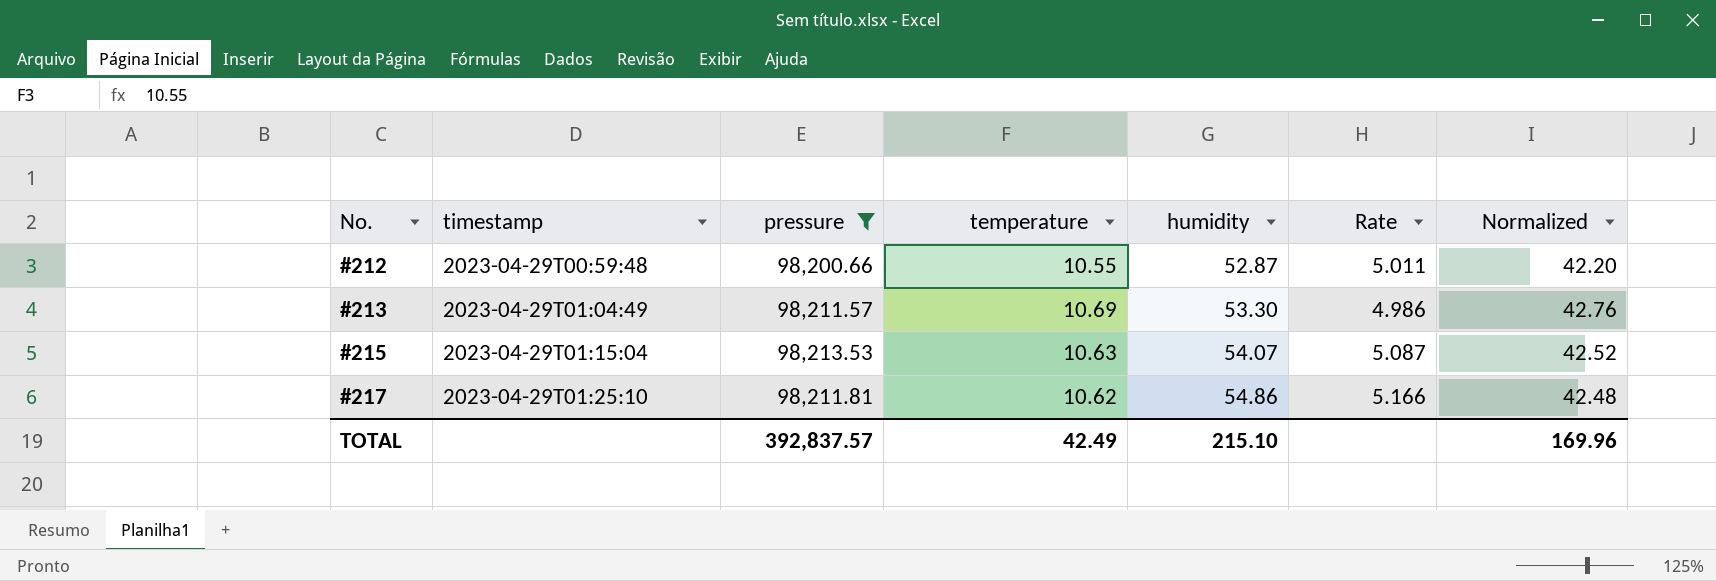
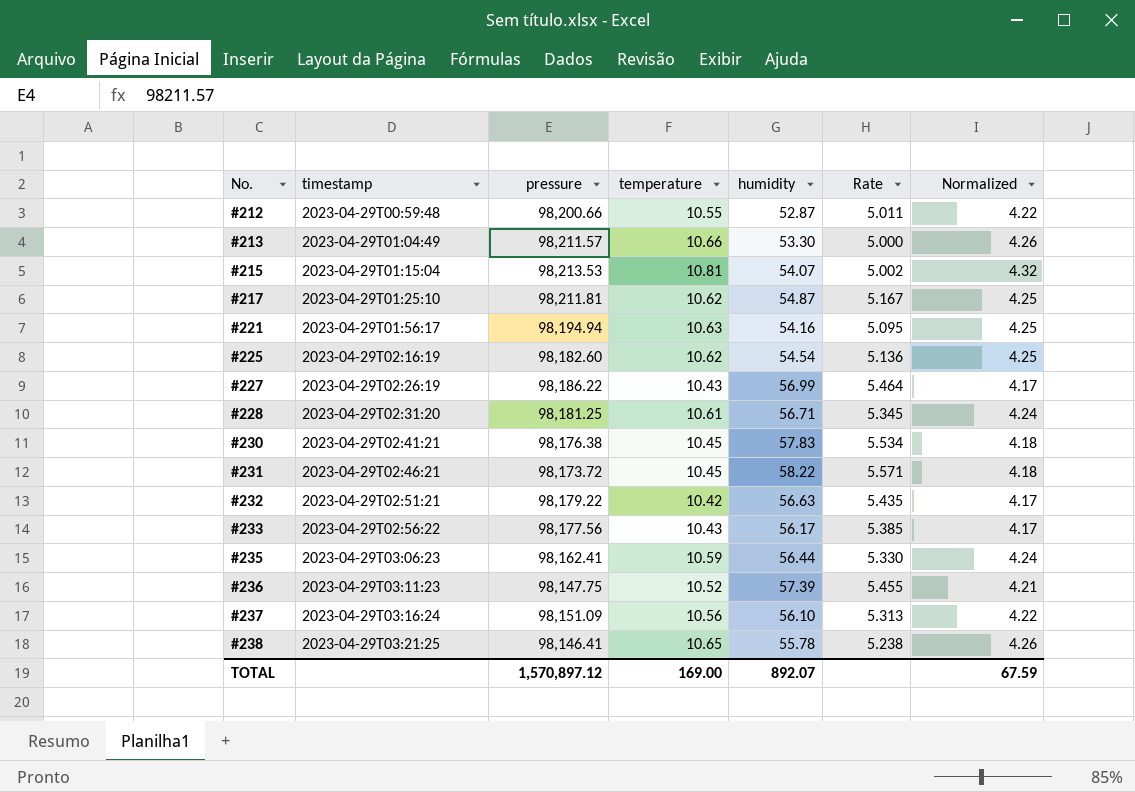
filter: pressure >= 98,200.66 -> none
column Normalized | formula: [temperature] * 4 -> [temperature] * 0.4
#213 | temperature: 10.69 -> 10.66
#213 | Rate: 4.986 -> 5.000
#215 | temperature: 10.63 -> 10.81
#215 | Rate: 5.087 -> 5.002
#217 | humidity: 54.86 -> 54.87
#217 | Rate: 5.166 -> 5.167
TOTAL | pressure: 392,837.57 -> 1,570,897.12
TOTAL | temperature: 42.49 -> 169.00
TOTAL | humidity: 215.10 -> 892.07
TOTAL | Normalized: 169.96 -> 67.59

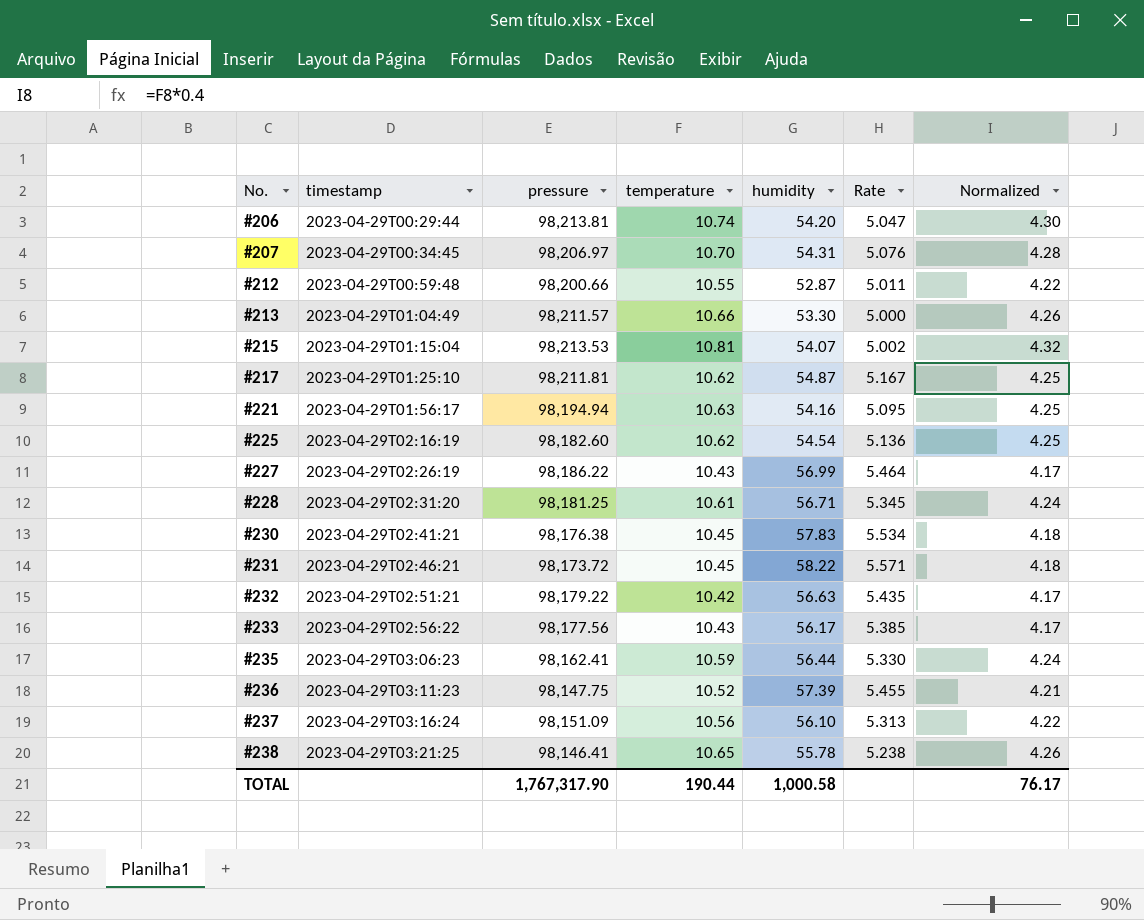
row #206: none -> 2023-04-29T00:29:44 | 98,213.81 | 10.74 | 54.20 | 5.047 | 4.30
row #207: none -> 2023-04-29T00:34:45 | 98,206.97 | 10.70 | 54.31 | 5.076 | 4.28
TOTAL | pressure: 1,570,897.12 -> 1,767,317.90
TOTAL | temperature: 169.00 -> 190.44
TOTAL | humidity: 892.07 -> 1,000.58
TOTAL | Normalized: 67.59 -> 76.17

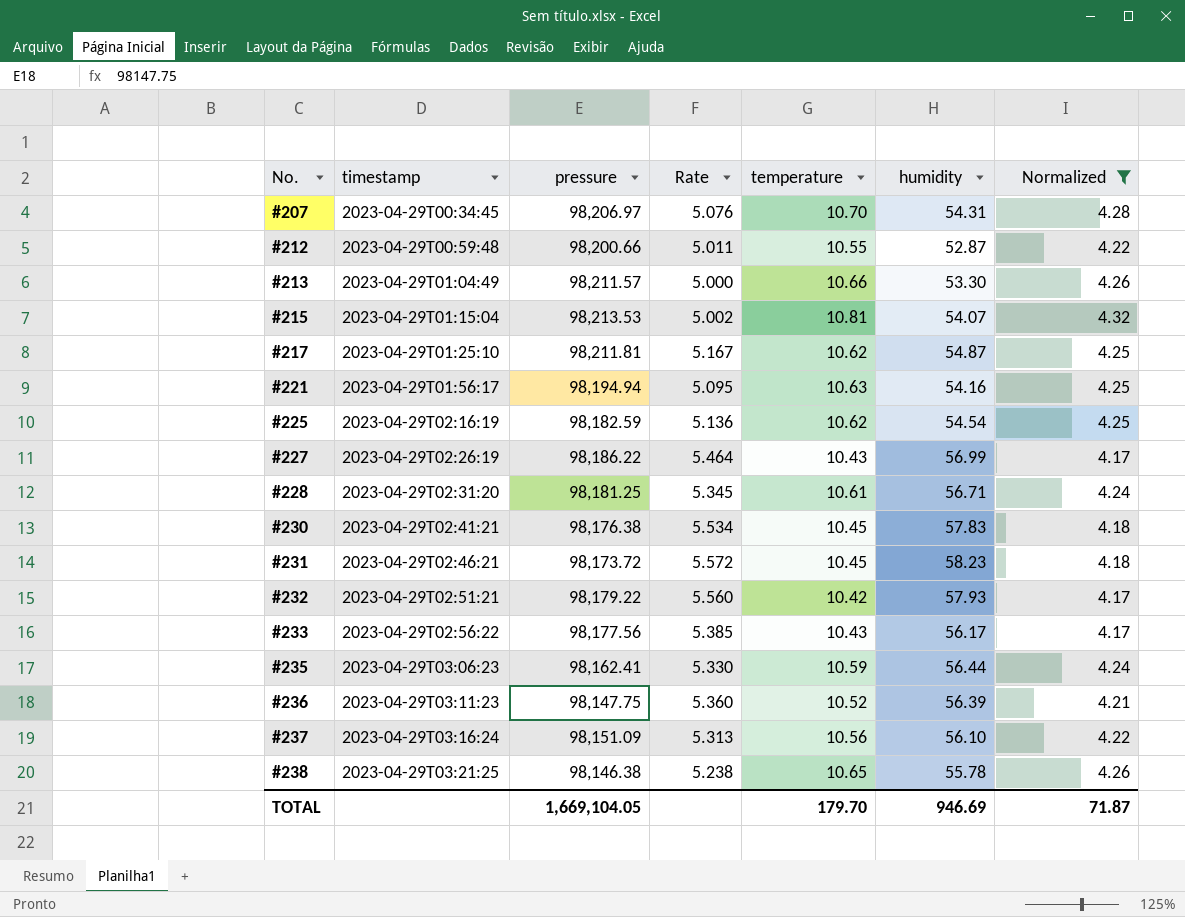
filter: none -> Normalized != 4.30
column Rate | position: 6 -> 4
#225 | pressure: 98,182.60 -> 98,182.59
#231 | Rate: 5.571 -> 5.572
#231 | humidity: 58.22 -> 58.23
#232 | Rate: 5.435 -> 5.560
#232 | humidity: 56.63 -> 57.93
#236 | Rate: 5.455 -> 5.360
#236 | humidity: 57.39 -> 56.39
#238 | pressure: 98,146.41 -> 98,146.38
TOTAL | pressure: 1,767,317.90 -> 1,669,104.05
TOTAL | temperature: 190.44 -> 179.70
TOTAL | humidity: 1,000.58 -> 946.69
TOTAL | Normalized: 76.17 -> 71.87

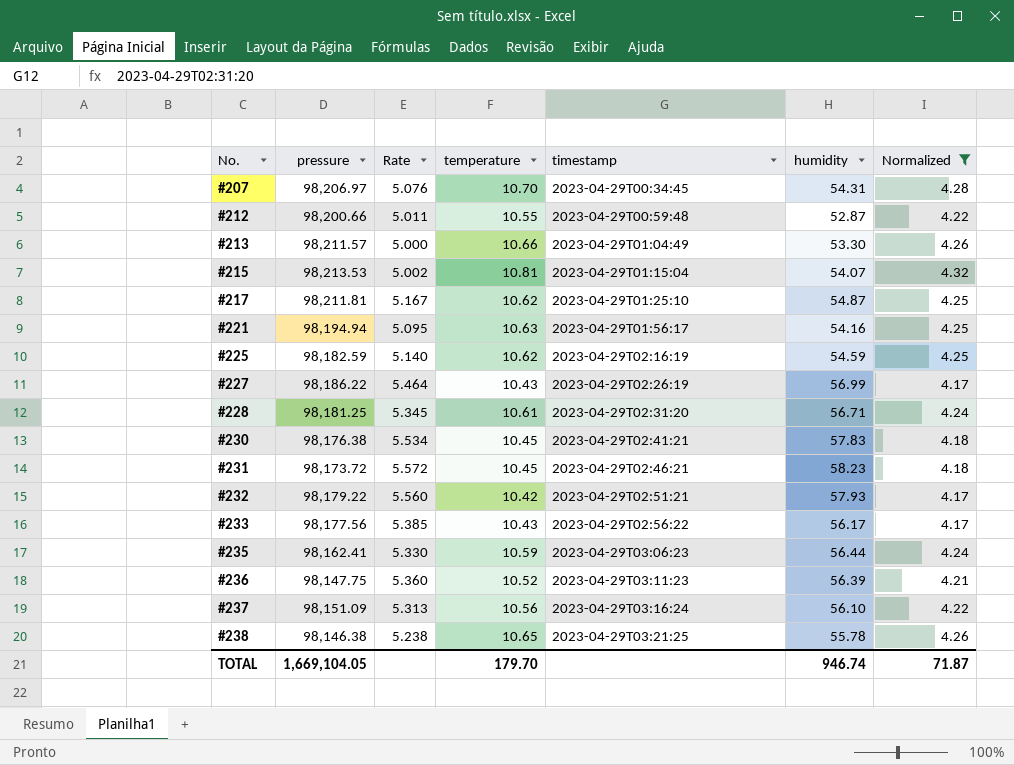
column timestamp | position: 2 -> 5
#225 | Rate: 5.136 -> 5.140
#225 | humidity: 54.54 -> 54.59
TOTAL | humidity: 946.69 -> 946.74

